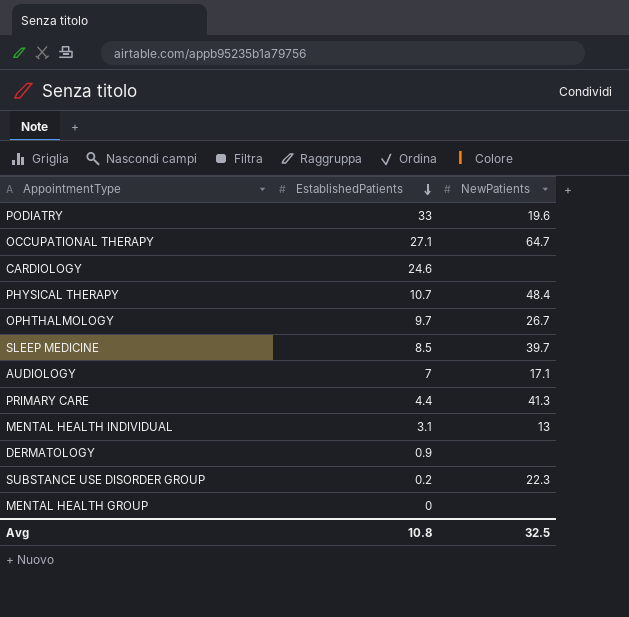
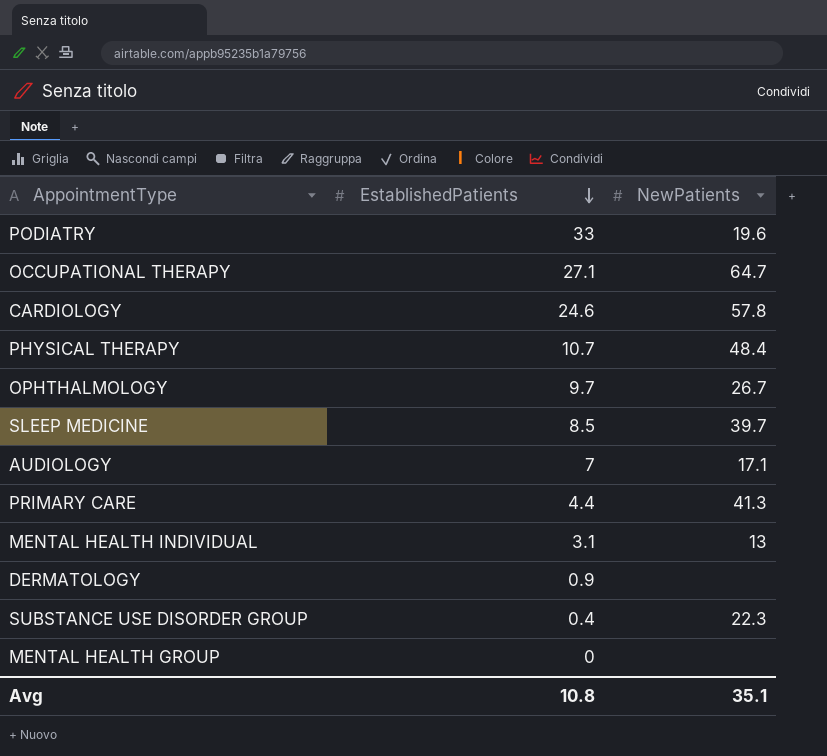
CARDIOLOGY | NewPatients: none -> 57.8
SUBSTANCE USE DISORDER GROUP | EstablishedPatients: 0.2 -> 0.4
Avg | NewPatients: 32.5 -> 35.1

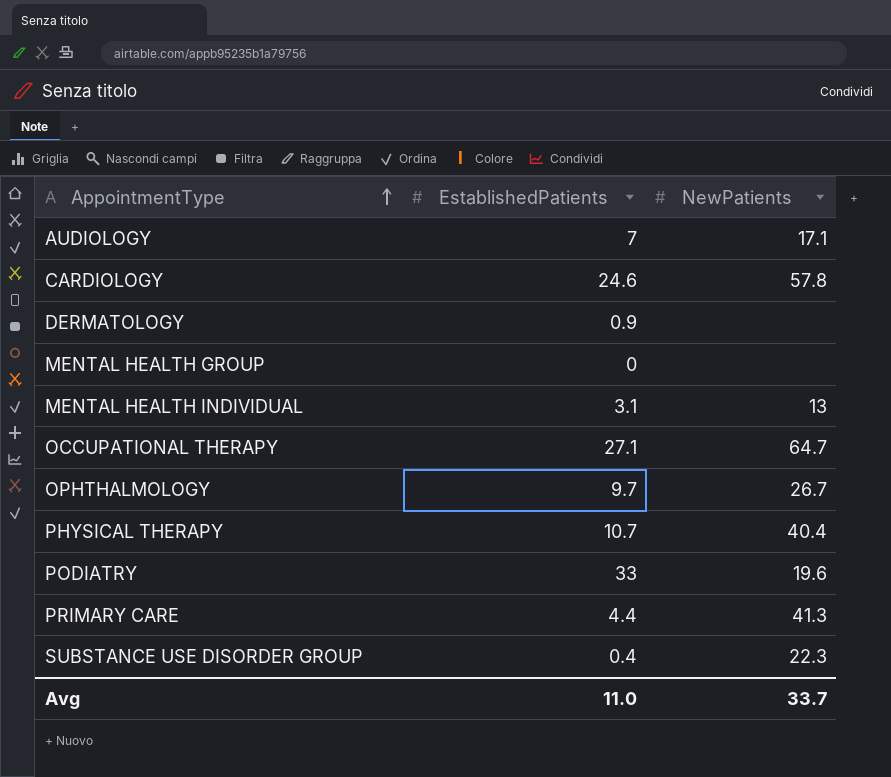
row order: EstablishedPatients descending -> AppointmentType ascending
row SLEEP MEDICINE: 8.5 | 39.7 -> none
PHYSICAL THERAPY | NewPatients: 48.4 -> 40.4
Avg | EstablishedPatients: 10.8 -> 11.0
Avg | NewPatients: 35.1 -> 33.7

